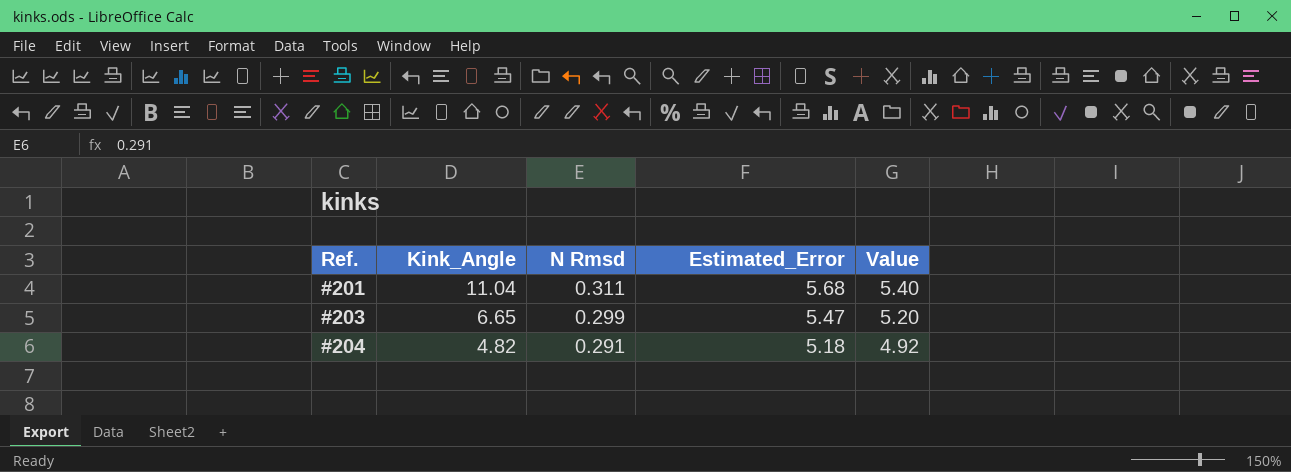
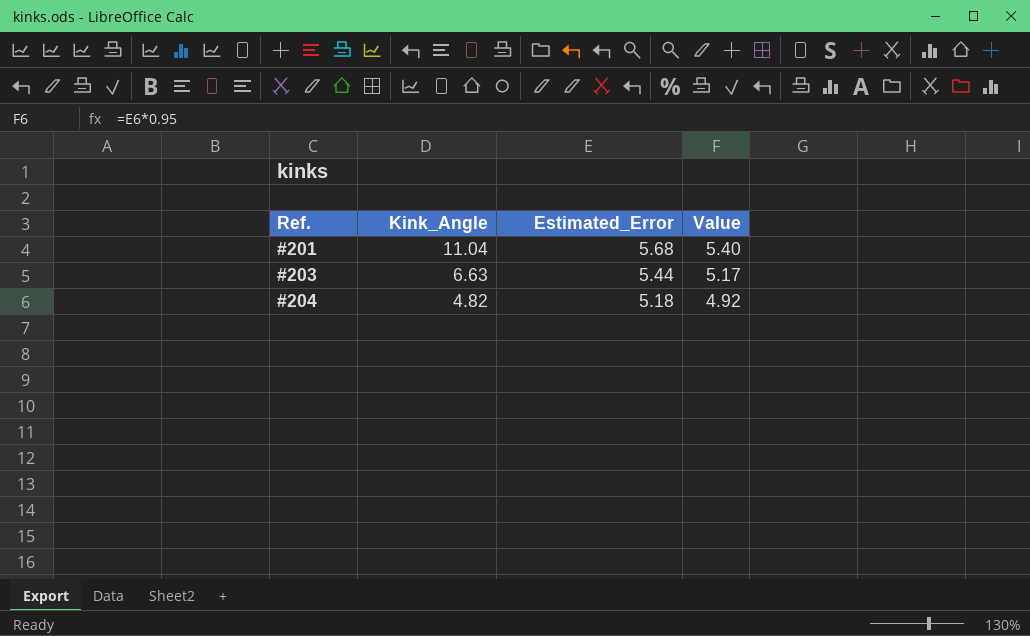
column N Rmsd | position: 3 -> none
#203 | Kink_Angle: 6.65 -> 6.63
#203 | Estimated_Error: 5.47 -> 5.44
#203 | Value: 5.20 -> 5.17

